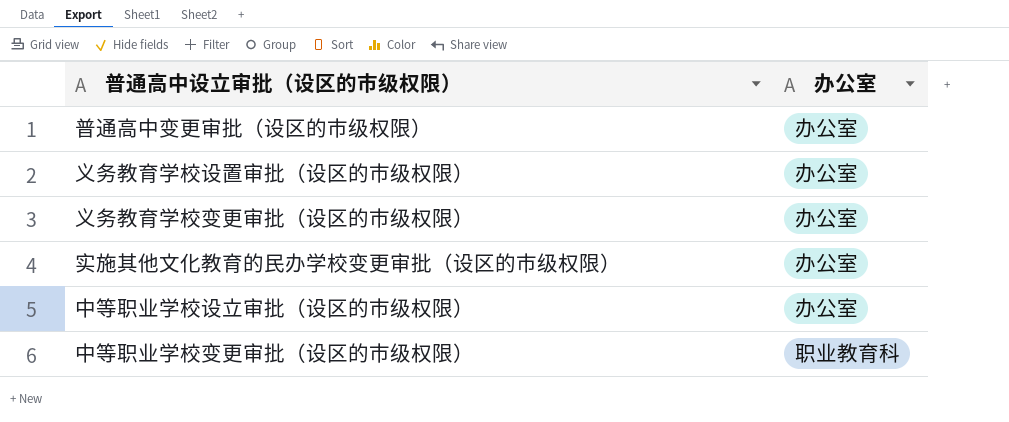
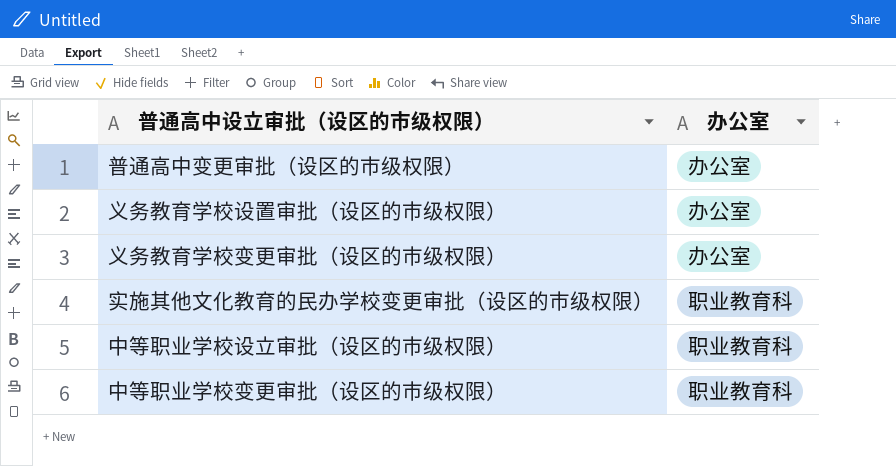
实施其他文化教育的民办学校变更审批（设区的市级权限） | 办公室: 办公室 -> 职业教育科
中等职业学校设立审批（设区的市级权限） | 办公室: 办公室 -> 职业教育科

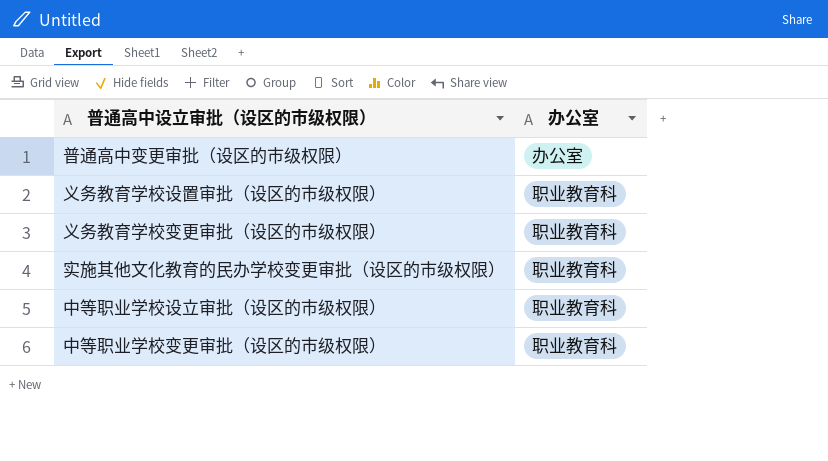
义务教育学校设置审批（设区的市级权限） | 办公室: 办公室 -> 职业教育科
义务教育学校变更审批（设区的市级权限） | 办公室: 办公室 -> 职业教育科

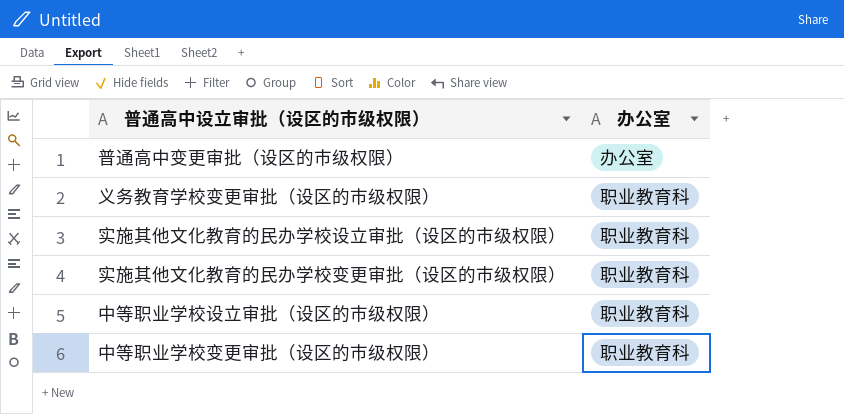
row 义务教育学校设置审批（设区的市级权限）: 职业教育科 -> none
row 实施其他文化教育的民办学校设立审批（设区的市级权限）: none -> 职业教育科

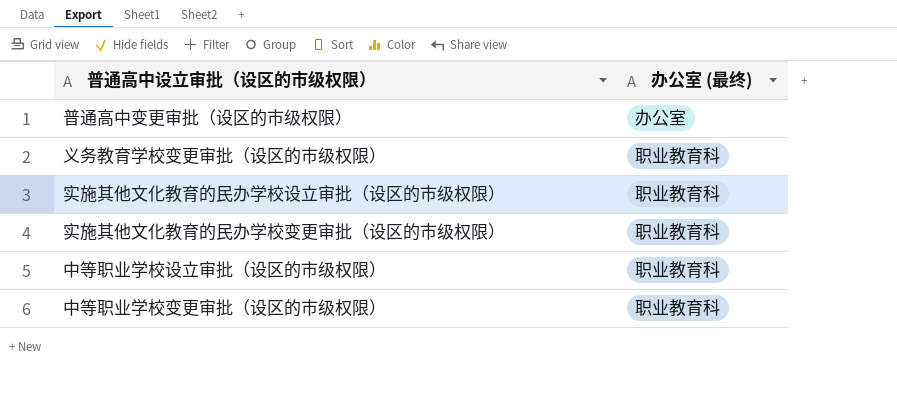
column name: 办公室 -> 办公室 (最终)

